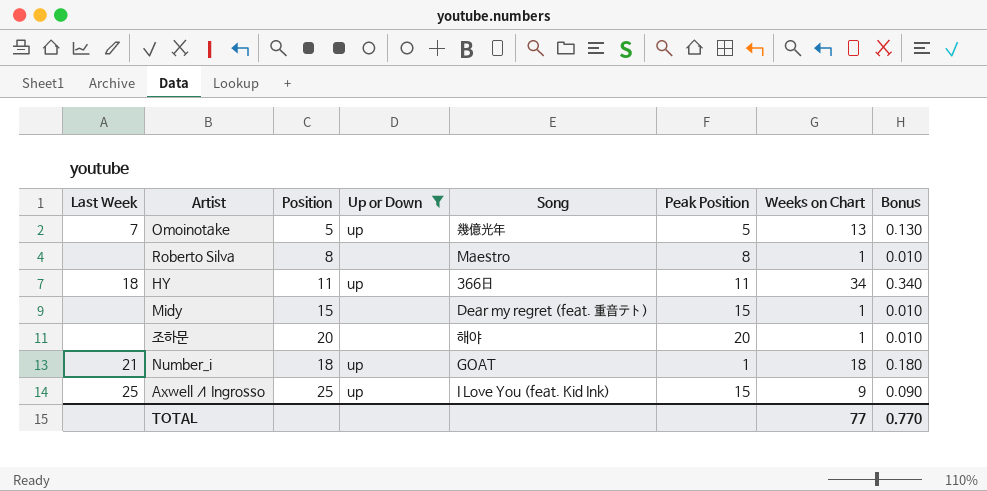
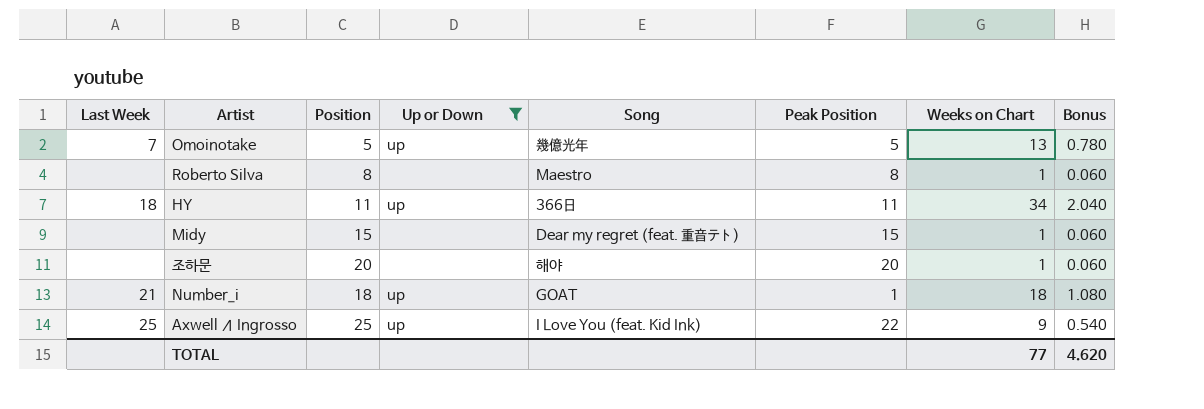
column Bonus | formula: [Weeks on Chart] * 0.01 -> [Weeks on Chart] * 0.06
Axwell Λ Ingrosso | Peak Position: 15 -> 22
TOTAL | Bonus: 0.770 -> 4.620

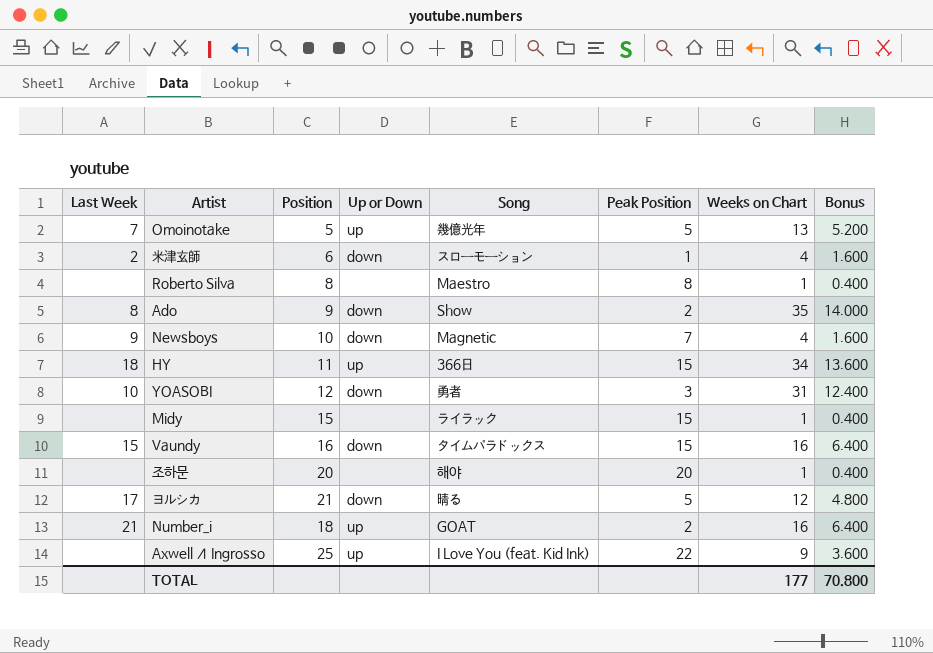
filter: Up or Down != down -> none
column Bonus | formula: [Weeks on Chart] * 0.06 -> [Weeks on Chart] * 0.4
HY | Peak Position: 11 -> 15
Midy | Song: Dear my regret (feat. 重音テト) -> ライラック
Number_i | Peak Position: 1 -> 2
Number_i | Weeks on Chart: 18 -> 16
Axwell Λ Ingrosso | Last Week: 25 -> none
TOTAL | Weeks on Chart: 77 -> 177
TOTAL | Bonus: 4.620 -> 70.800

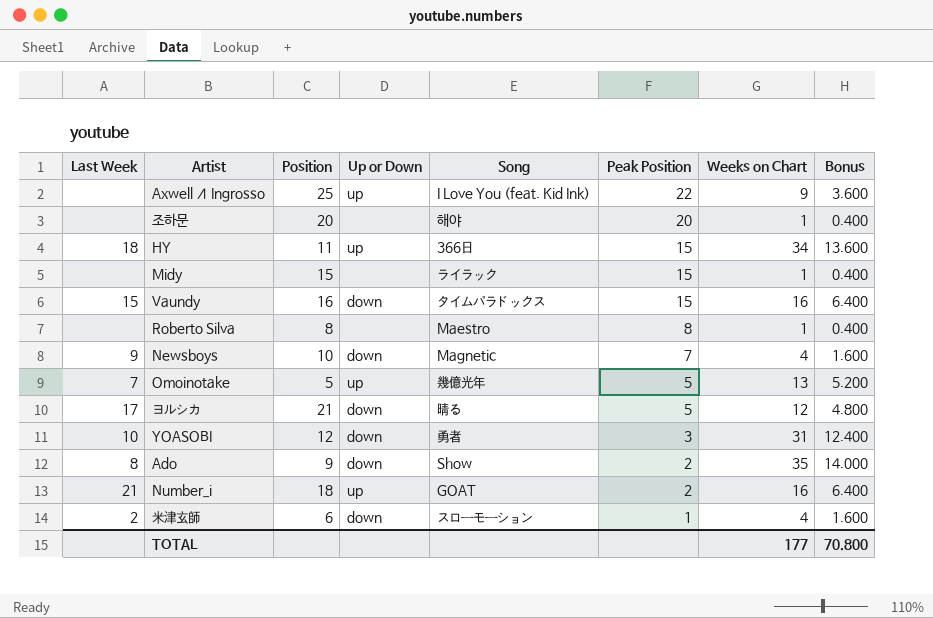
row order: none -> Peak Position descending

